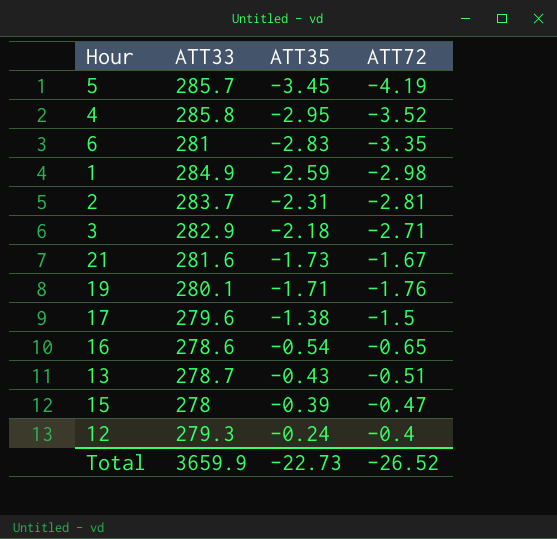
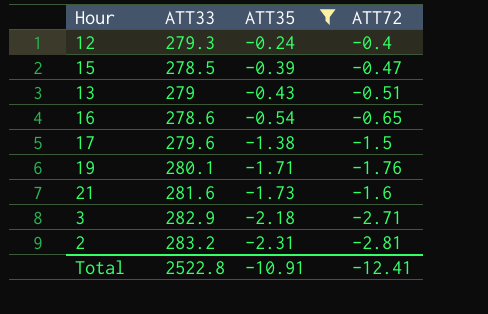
filter: none -> ATT35 >= -2.31
row order: ATT35 ascending -> ATT35 descending
15 | ATT33: 278 -> 278.5
13 | ATT33: 278.7 -> 279
21 | ATT72: -1.67 -> -1.6
2 | ATT33: 283.7 -> 283.2
Total | ATT33: 3659.9 -> 2522.8
Total | ATT35: -22.73 -> -10.91
Total | ATT72: -26.52 -> -12.41

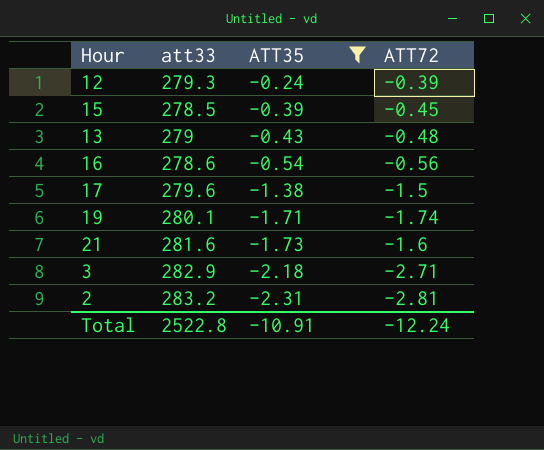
column name: ATT33 -> att33
12 | ATT72: -0.4 -> -0.39
15 | ATT72: -0.47 -> -0.45
13 | ATT72: -0.51 -> -0.48
16 | ATT72: -0.65 -> -0.56
19 | ATT72: -1.76 -> -1.74
Total | ATT72: -12.41 -> -12.24

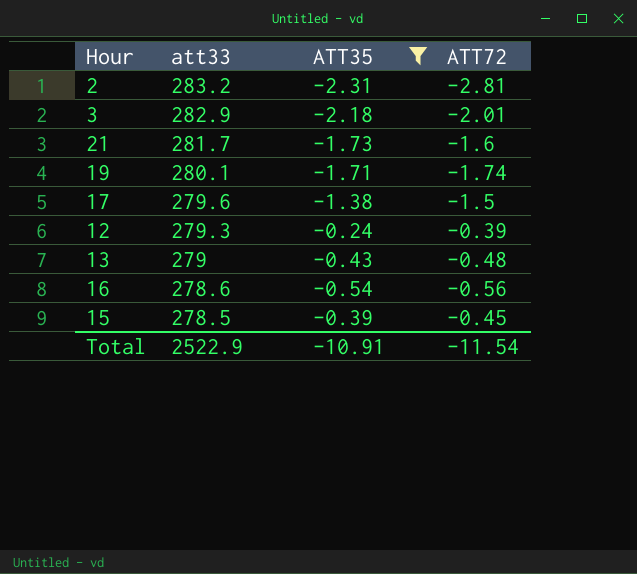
row order: ATT35 descending -> att33 descending
3 | ATT72: -2.71 -> -2.01
21 | att33: 281.6 -> 281.7
Total | att33: 2522.8 -> 2522.9
Total | ATT72: -12.24 -> -11.54

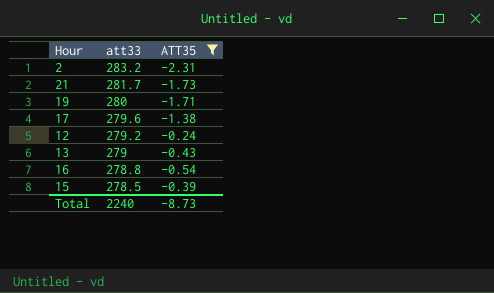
column ATT72 | position: 4 -> none
row 3: 282.9 | -2.18 | -2.01 -> none
19 | att33: 280.1 -> 280
12 | att33: 279.3 -> 279.2
16 | att33: 278.6 -> 278.8
Total | att33: 2522.9 -> 2240
Total | ATT35: -10.91 -> -8.73

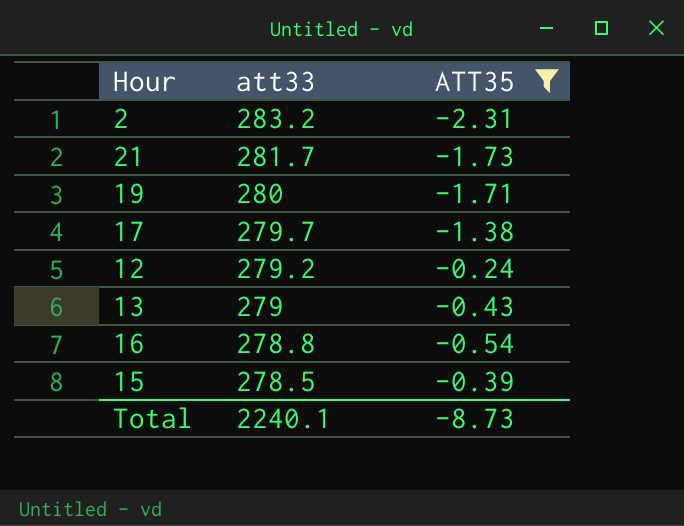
17 | att33: 279.6 -> 279.7
Total | att33: 2240 -> 2240.1

